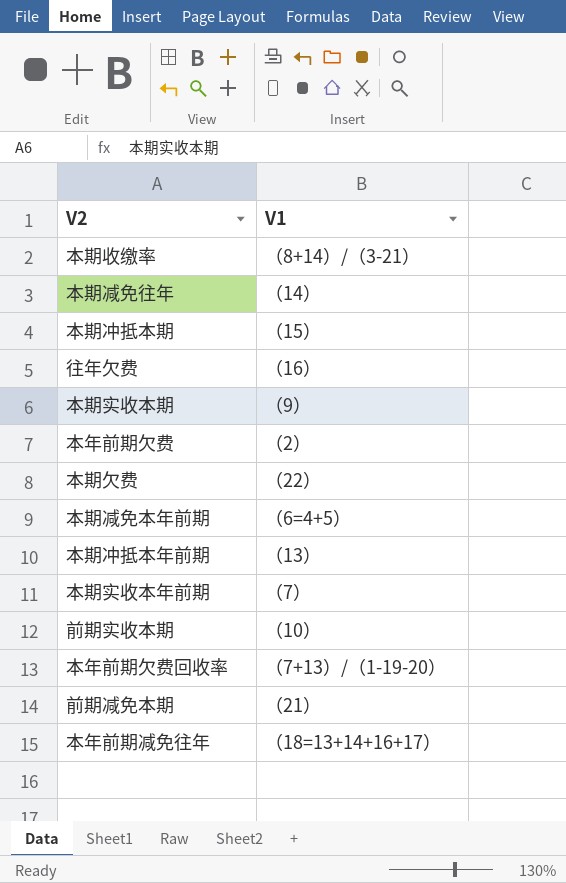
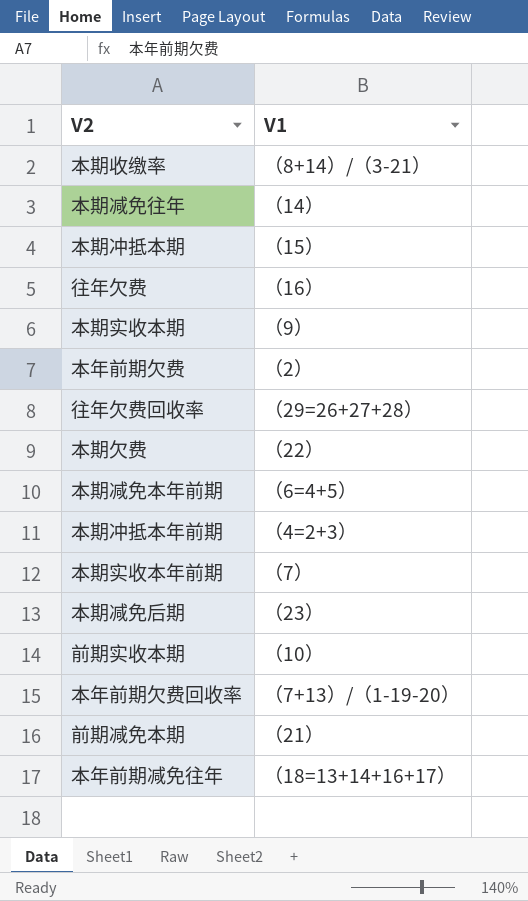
row 往年欠费回收率: none -> （29=26+27+28）
本期冲抵本年前期 | V1: （13） -> （4=2+3）
row 本期减免后期: none -> （23）

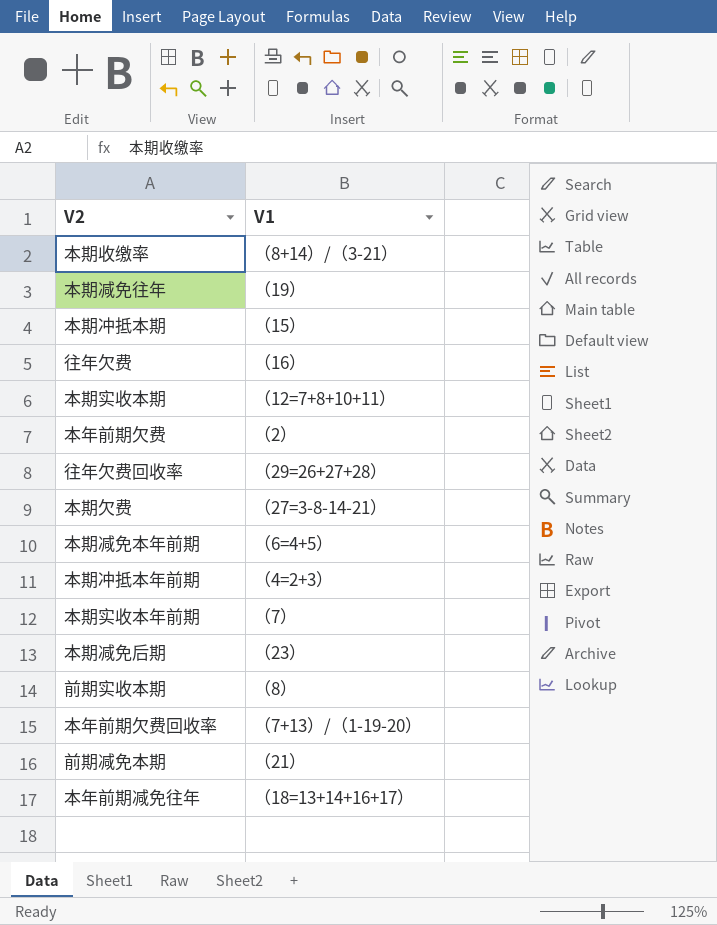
本期减免往年 | V1: （14） -> （19）
本期实收本期 | V1: （9） -> （12=7+8+10+11）
本期欠费 | V1: （22） -> （27=3-8-14-21）
前期实收本期 | V1: （10） -> （8）

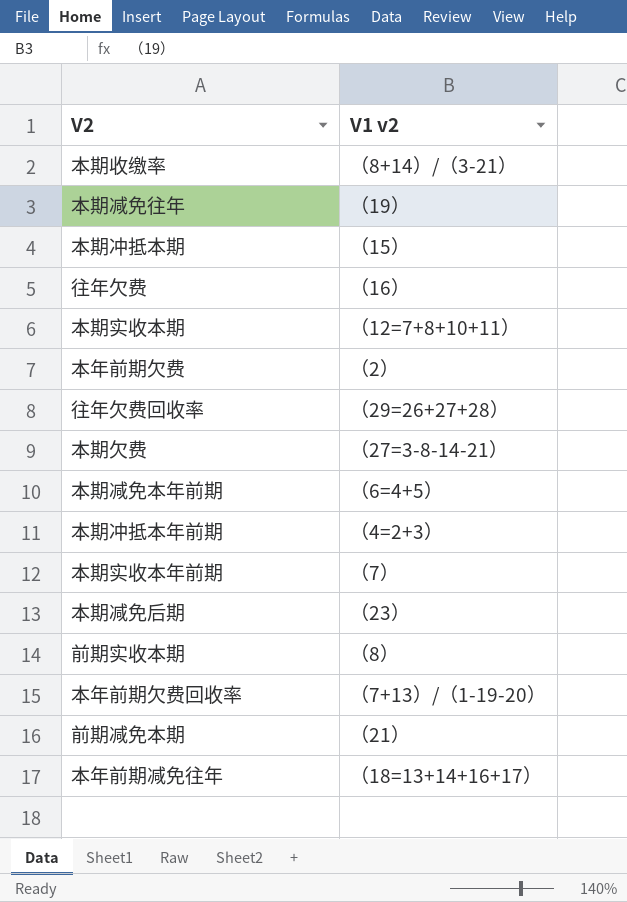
column name: V1 -> V1 v2

